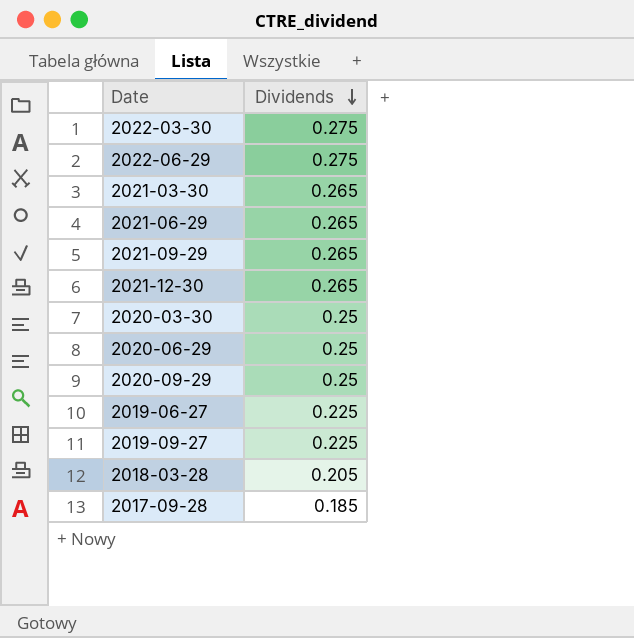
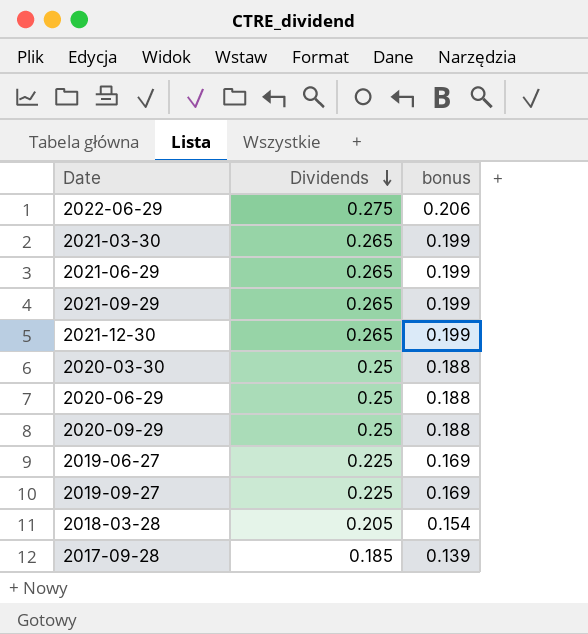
column bonus | formula: none -> [Dividends] * 0.75
row 2022-03-30: 0.275 -> none

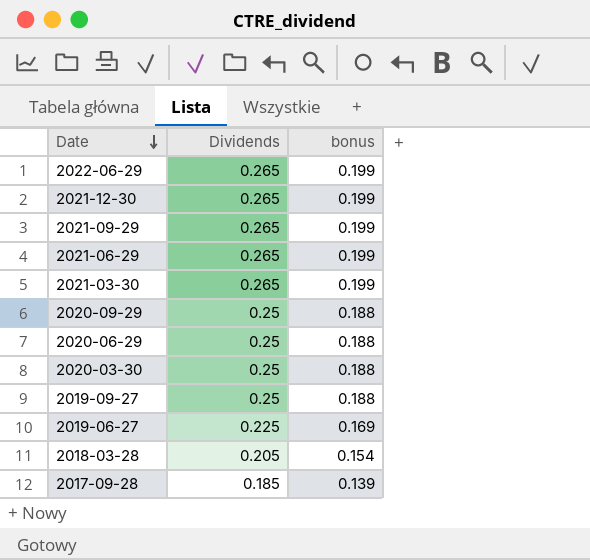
row order: Dividends descending -> Date descending
2022-06-29 | Dividends: 0.275 -> 0.265
2022-06-29 | bonus: 0.206 -> 0.199
2019-09-27 | Dividends: 0.225 -> 0.25
2019-09-27 | bonus: 0.169 -> 0.188

